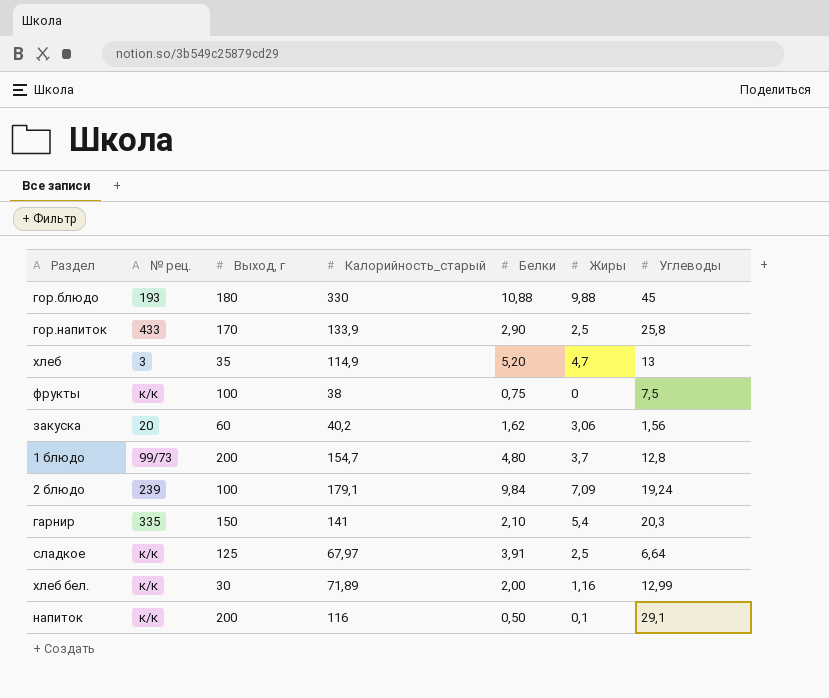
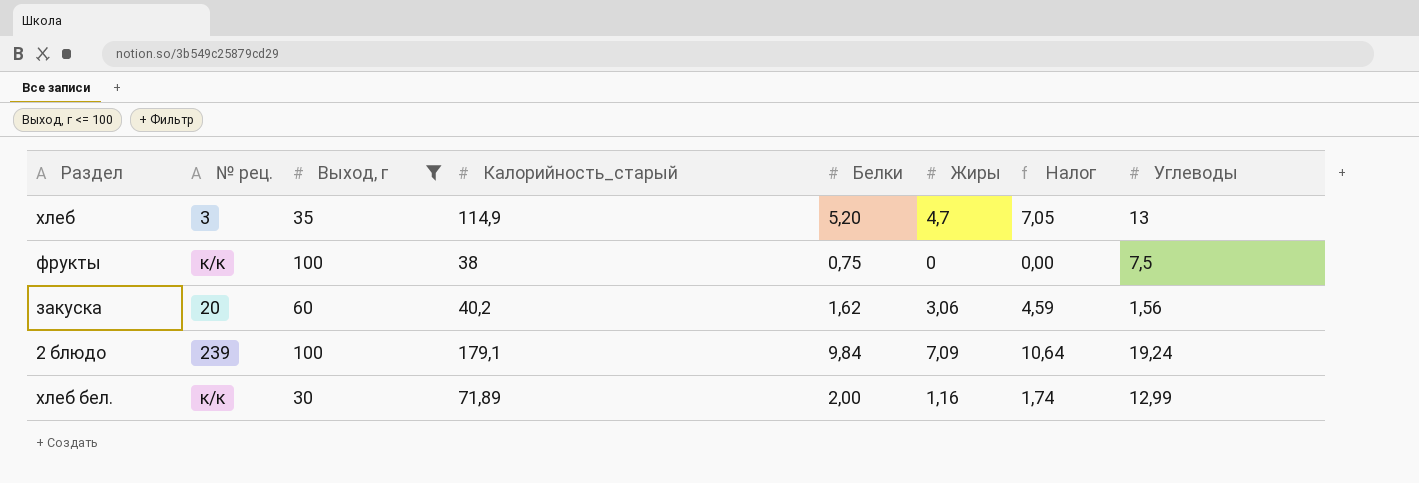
filter: none -> Выход, г <= 100
column Налог | formula: none -> [Жиры] * 1,5

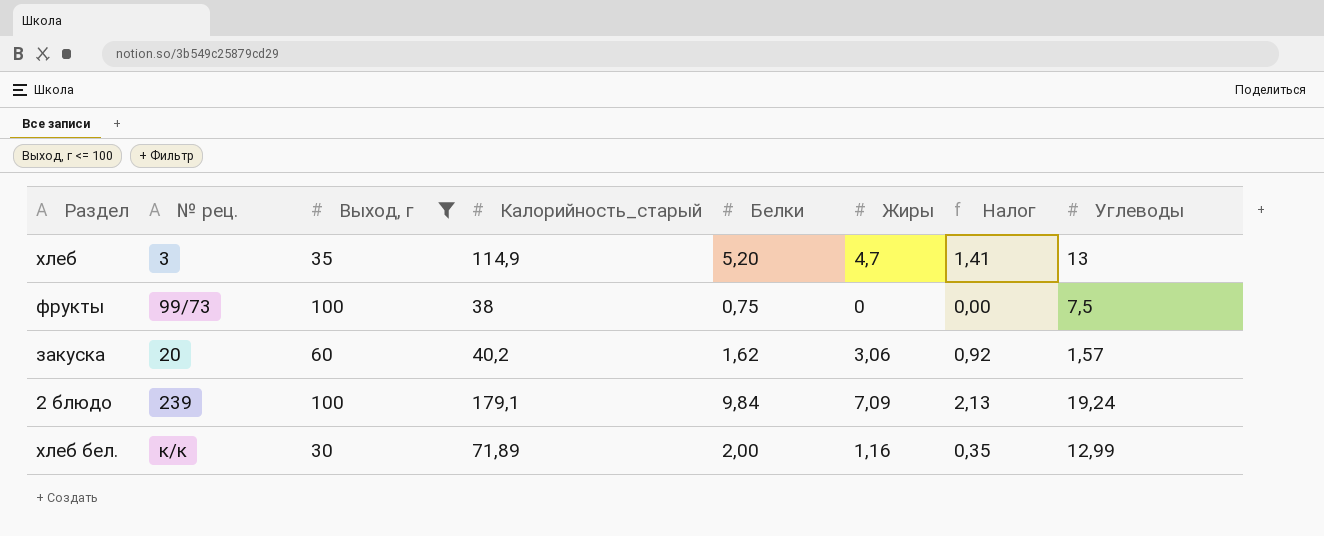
column Налог | formula: [Жиры] * 1,5 -> [Жиры] * 0,3
фрукты | № рец.: к/к -> 99/73
закуска | Углеводы: 1,56 -> 1,57

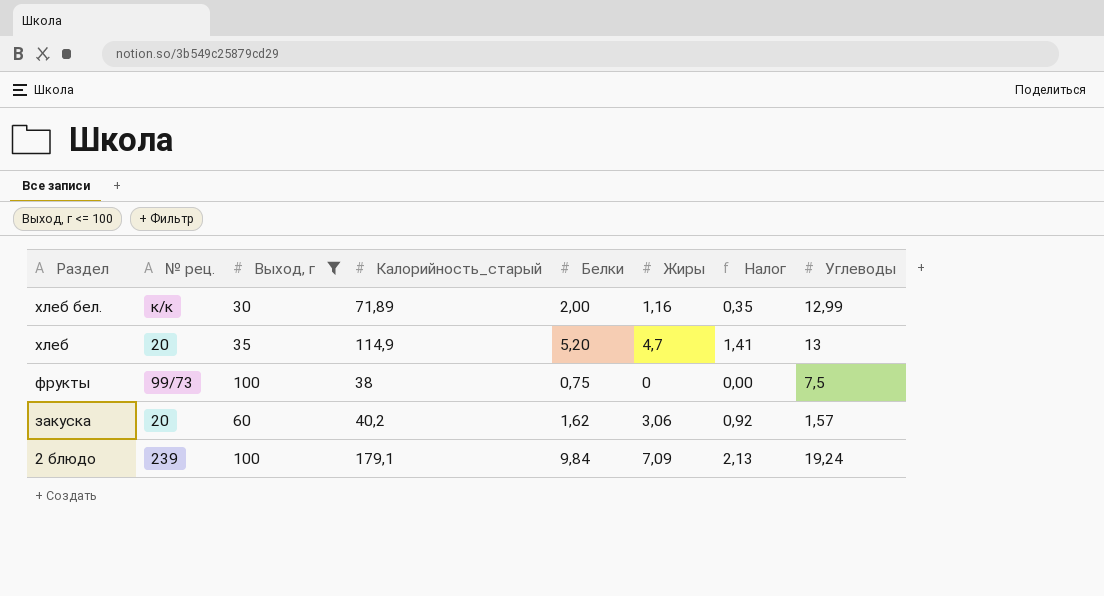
row order: none -> Раздел descending
хлеб | № рец.: 3 -> 20

